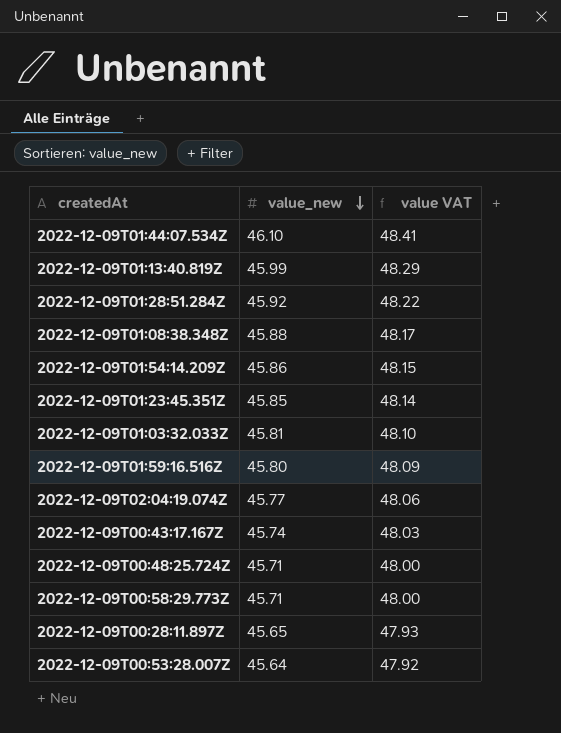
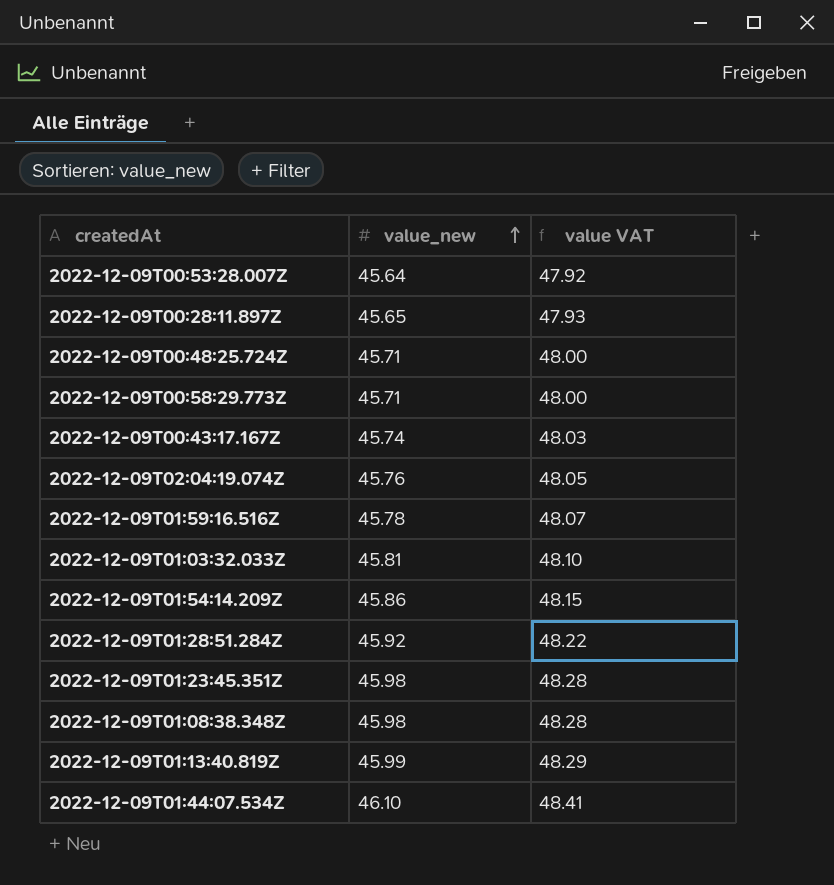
row order: value_new descending -> value_new ascending
2022-12-09T02:04:19.074Z | value_new: 45.77 -> 45.76
2022-12-09T02:04:19.074Z | value VAT: 48.06 -> 48.05
2022-12-09T01:59:16.516Z | value_new: 45.80 -> 45.78
2022-12-09T01:59:16.516Z | value VAT: 48.09 -> 48.07
2022-12-09T01:23:45.351Z | value_new: 45.85 -> 45.98
2022-12-09T01:23:45.351Z | value VAT: 48.14 -> 48.28
2022-12-09T01:08:38.348Z | value_new: 45.88 -> 45.98
2022-12-09T01:08:38.348Z | value VAT: 48.17 -> 48.28

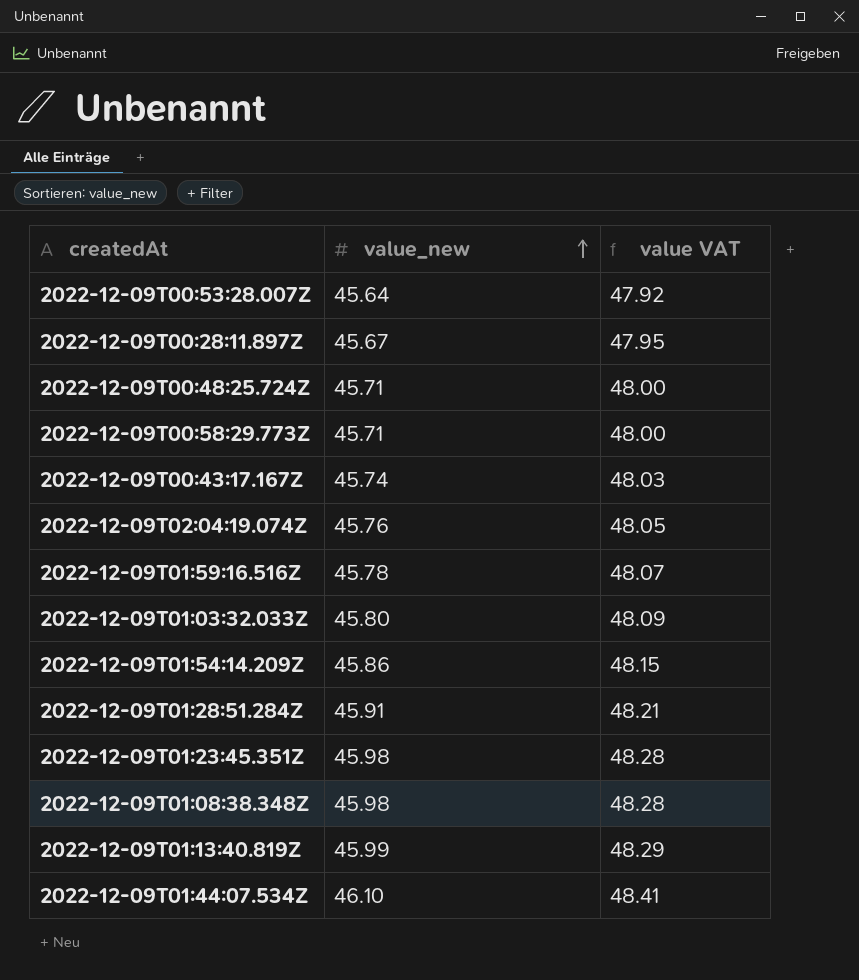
2022-12-09T00:28:11.897Z | value_new: 45.65 -> 45.67
2022-12-09T00:28:11.897Z | value VAT: 47.93 -> 47.95
2022-12-09T01:03:32.033Z | value_new: 45.81 -> 45.80
2022-12-09T01:03:32.033Z | value VAT: 48.10 -> 48.09
2022-12-09T01:28:51.284Z | value_new: 45.92 -> 45.91
2022-12-09T01:28:51.284Z | value VAT: 48.22 -> 48.21

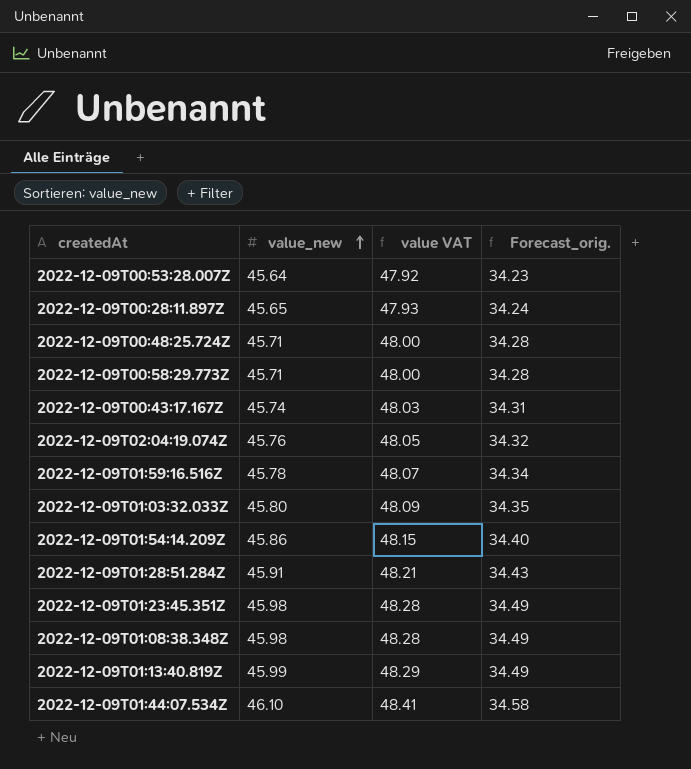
column Forecast_orig. | formula: none -> [value_new] * 0.75
2022-12-09T00:28:11.897Z | value_new: 45.67 -> 45.65
2022-12-09T00:28:11.897Z | value VAT: 47.95 -> 47.93

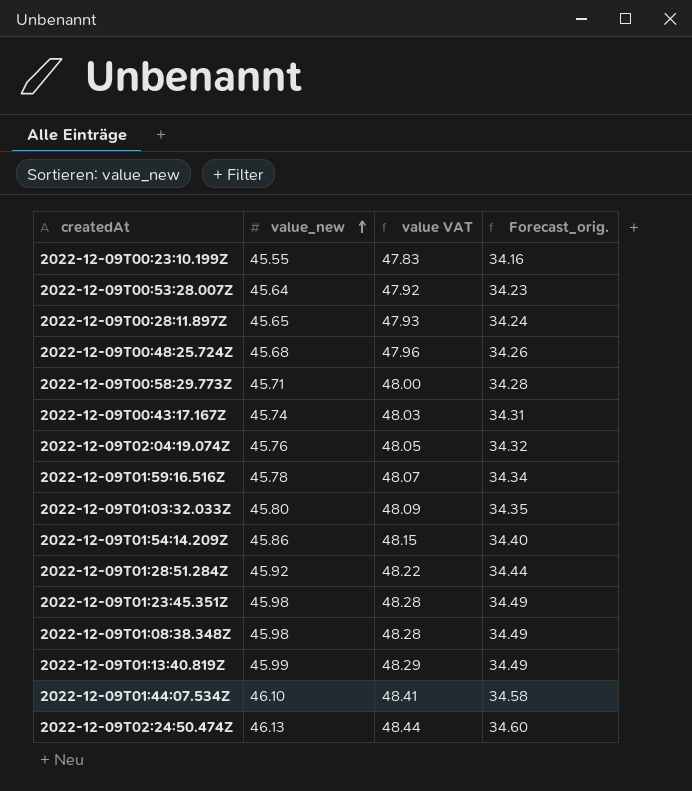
row 2022-12-09T00:23:10.199Z: none -> 45.55 | 47.83 | 34.16
2022-12-09T00:48:25.724Z | value_new: 45.71 -> 45.68
2022-12-09T00:48:25.724Z | value VAT: 48.00 -> 47.96
2022-12-09T00:48:25.724Z | Forecast_orig.: 34.28 -> 34.26
2022-12-09T01:28:51.284Z | value_new: 45.91 -> 45.92
2022-12-09T01:28:51.284Z | value VAT: 48.21 -> 48.22
2022-12-09T01:28:51.284Z | Forecast_orig.: 34.43 -> 34.44
row 2022-12-09T02:24:50.474Z: none -> 46.13 | 48.44 | 34.60

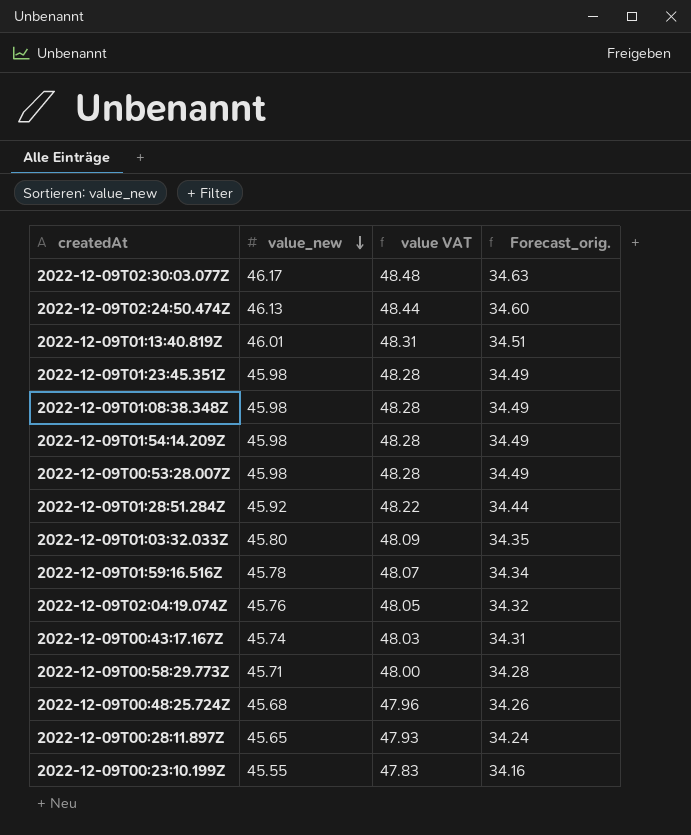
row order: value_new ascending -> value_new descending
row 2022-12-09T01:44:07.534Z: 46.10 | 48.41 | 34.58 -> none
row 2022-12-09T02:30:03.077Z: none -> 46.17 | 48.48 | 34.63
2022-12-09T01:13:40.819Z | value_new: 45.99 -> 46.01
2022-12-09T01:13:40.819Z | value VAT: 48.29 -> 48.31
2022-12-09T01:13:40.819Z | Forecast_orig.: 34.49 -> 34.51
2022-12-09T01:54:14.209Z | value_new: 45.86 -> 45.98
2022-12-09T01:54:14.209Z | value VAT: 48.15 -> 48.28
2022-12-09T01:54:14.209Z | Forecast_orig.: 34.40 -> 34.49
2022-12-09T00:53:28.007Z | value_new: 45.64 -> 45.98
2022-12-09T00:53:28.007Z | value VAT: 47.92 -> 48.28
2022-12-09T00:53:28.007Z | Forecast_orig.: 34.23 -> 34.49

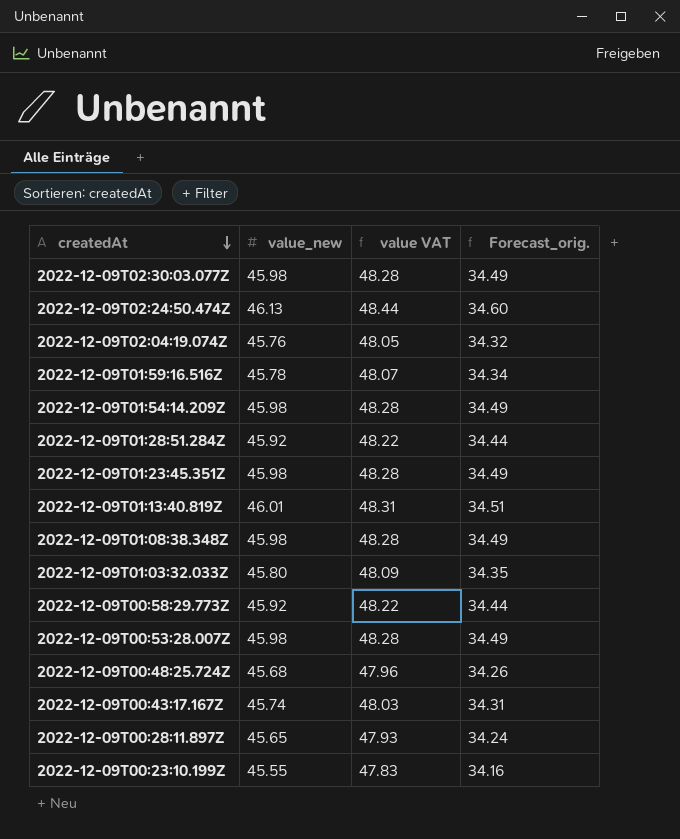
row order: value_new descending -> createdAt descending
2022-12-09T02:30:03.077Z | value_new: 46.17 -> 45.98
2022-12-09T02:30:03.077Z | value VAT: 48.48 -> 48.28
2022-12-09T02:30:03.077Z | Forecast_orig.: 34.63 -> 34.49
2022-12-09T00:58:29.773Z | value_new: 45.71 -> 45.92
2022-12-09T00:58:29.773Z | value VAT: 48.00 -> 48.22
2022-12-09T00:58:29.773Z | Forecast_orig.: 34.28 -> 34.44

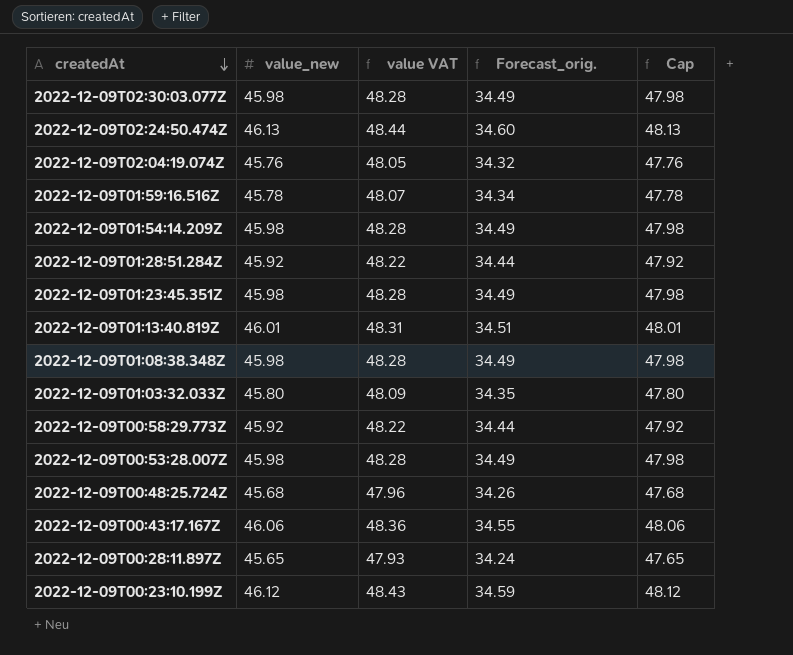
column Cap | formula: none -> [value_new] + 2
2022-12-09T00:43:17.167Z | value_new: 45.74 -> 46.06
2022-12-09T00:43:17.167Z | value VAT: 48.03 -> 48.36
2022-12-09T00:43:17.167Z | Forecast_orig.: 34.31 -> 34.55
2022-12-09T00:23:10.199Z | value_new: 45.55 -> 46.12
2022-12-09T00:23:10.199Z | value VAT: 47.83 -> 48.43
2022-12-09T00:23:10.199Z | Forecast_orig.: 34.16 -> 34.59

